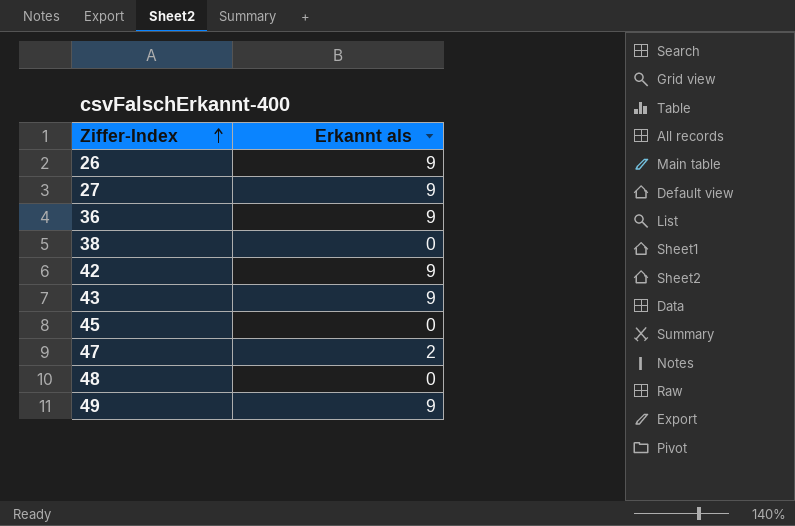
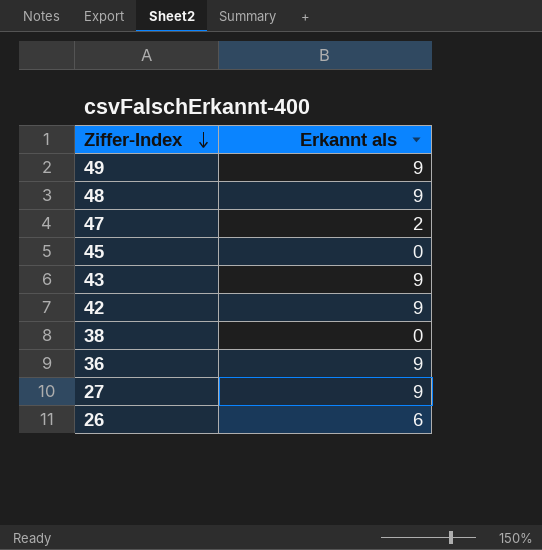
row order: Ziffer-Index ascending -> Ziffer-Index descending
48 | Erkannt als: 0 -> 9
26 | Erkannt als: 9 -> 6

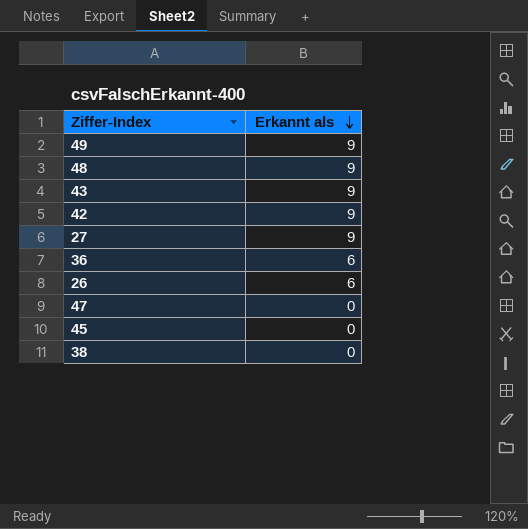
row order: Ziffer-Index descending -> Erkannt als descending
36 | Erkannt als: 9 -> 6
47 | Erkannt als: 2 -> 0

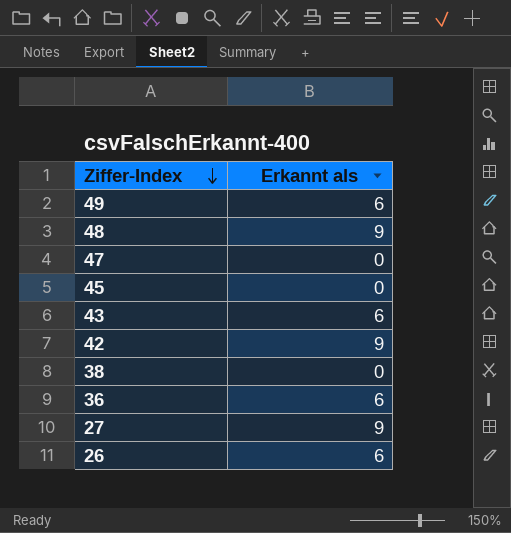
row order: Erkannt als descending -> Ziffer-Index descending
49 | Erkannt als: 9 -> 6
43 | Erkannt als: 9 -> 6

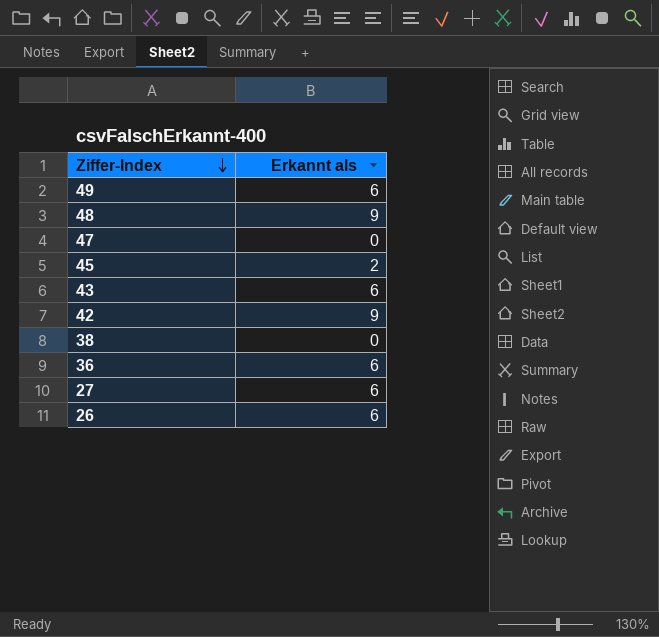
45 | Erkannt als: 0 -> 2
27 | Erkannt als: 9 -> 6

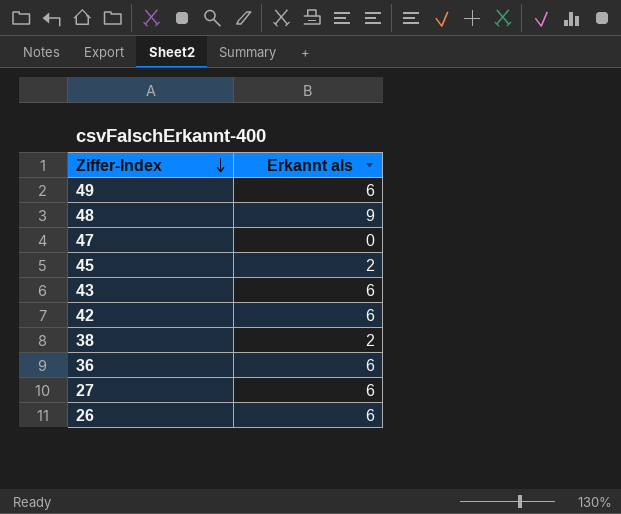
42 | Erkannt als: 9 -> 6
38 | Erkannt als: 0 -> 2

